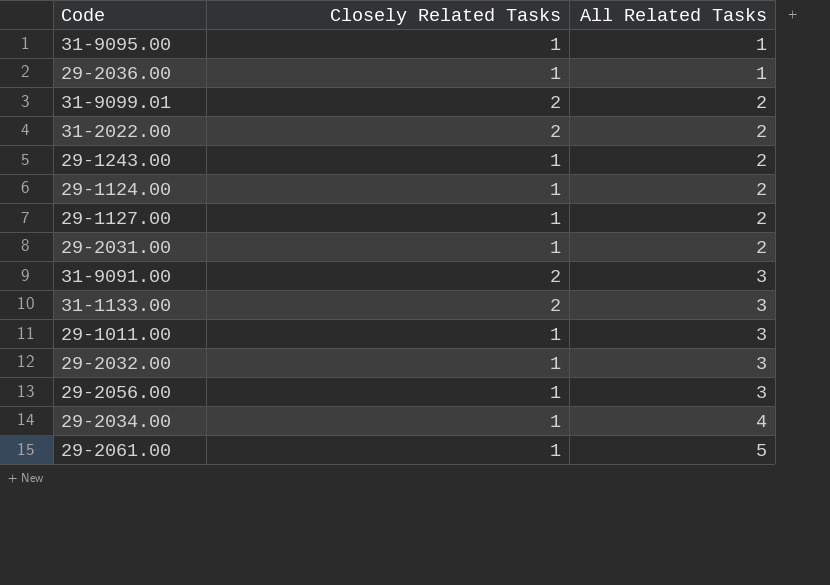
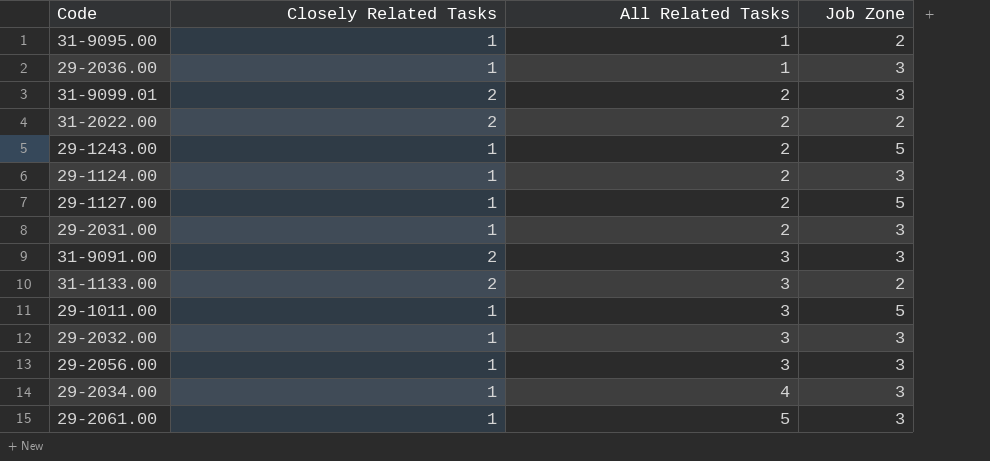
column Job Zone | position: none -> 4

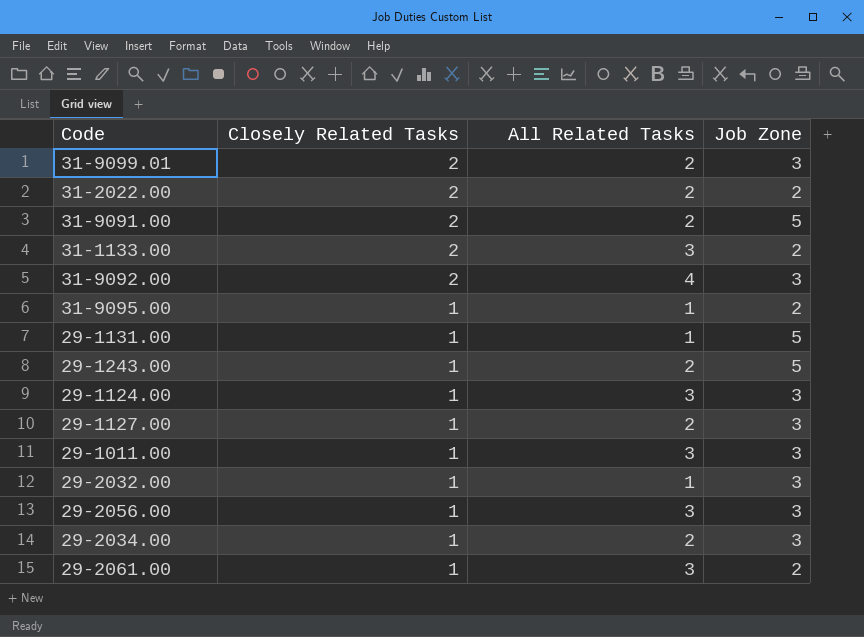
row order: All Related Tasks ascending -> Closely Related Tasks descending
row 29-2036.00: 1 | 1 | 3 -> none
row 29-2031.00: 1 | 2 | 3 -> none
31-9091.00 | All Related Tasks: 3 -> 2
31-9091.00 | Job Zone: 3 -> 5
row 31-9092.00: none -> 2 | 4 | 3
row 29-1131.00: none -> 1 | 1 | 5
29-1124.00 | All Related Tasks: 2 -> 3
29-1127.00 | Job Zone: 5 -> 3
29-1011.00 | Job Zone: 5 -> 3
29-2032.00 | All Related Tasks: 3 -> 1
29-2034.00 | All Related Tasks: 4 -> 2
29-2061.00 | All Related Tasks: 5 -> 3
29-2061.00 | Job Zone: 3 -> 2

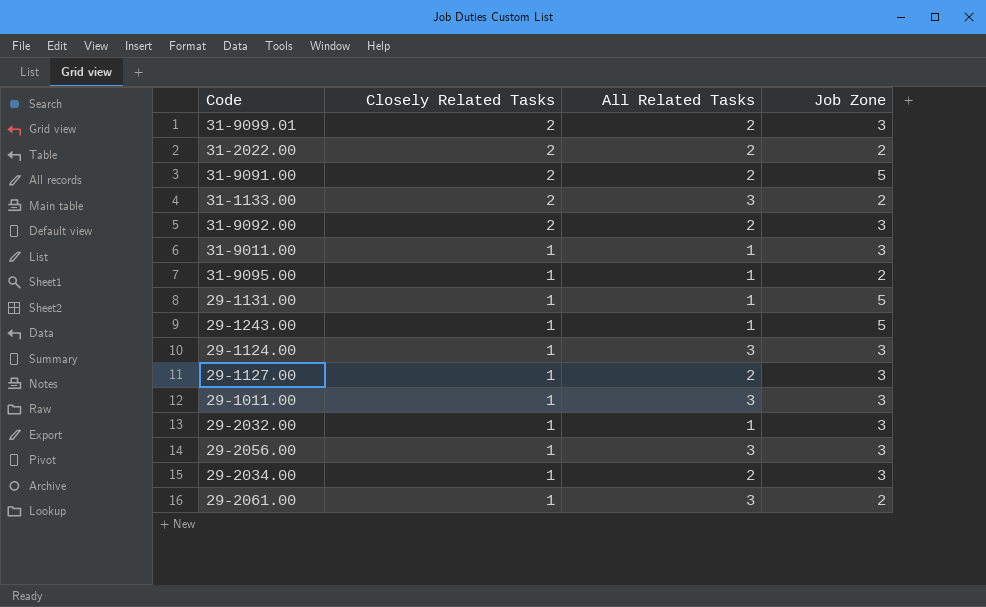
31-9092.00 | All Related Tasks: 4 -> 2
row 31-9011.00: none -> 1 | 1 | 3
29-1243.00 | All Related Tasks: 2 -> 1

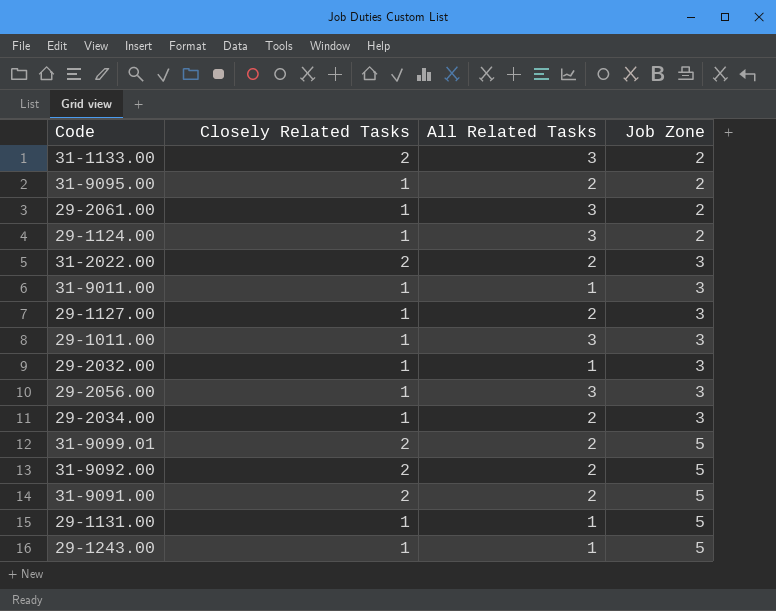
row order: Closely Related Tasks descending -> Job Zone ascending
31-9095.00 | All Related Tasks: 1 -> 2
29-1124.00 | Job Zone: 3 -> 2
31-2022.00 | Job Zone: 2 -> 3
31-9099.01 | Job Zone: 3 -> 5
31-9092.00 | Job Zone: 3 -> 5

